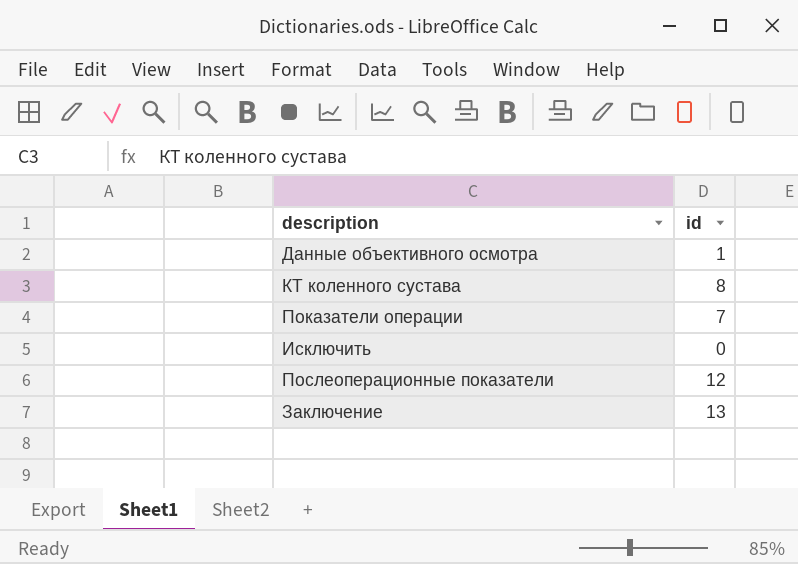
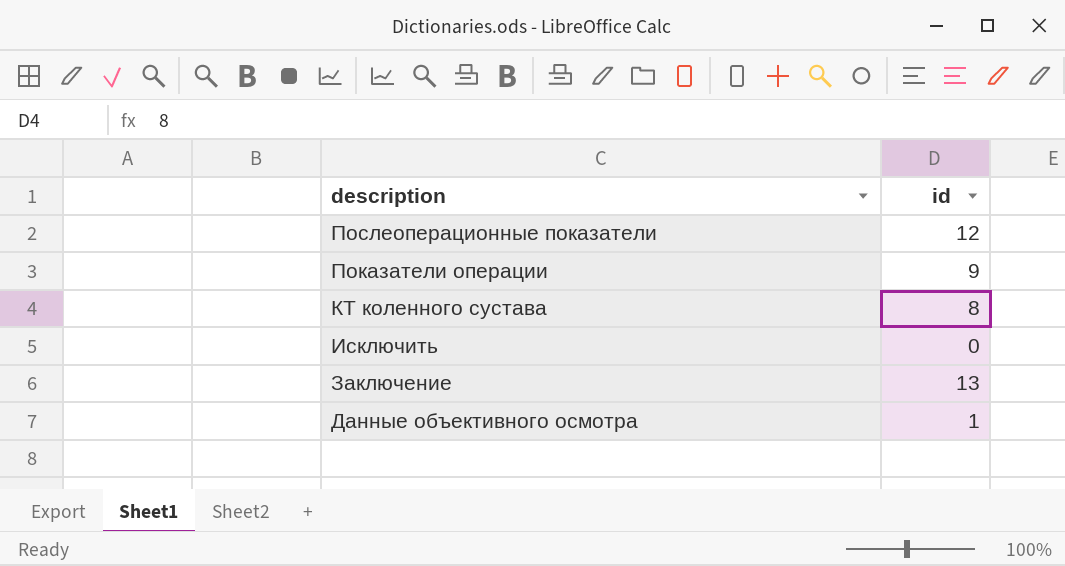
row order: none -> description descending
Показатели операции | id: 7 -> 9

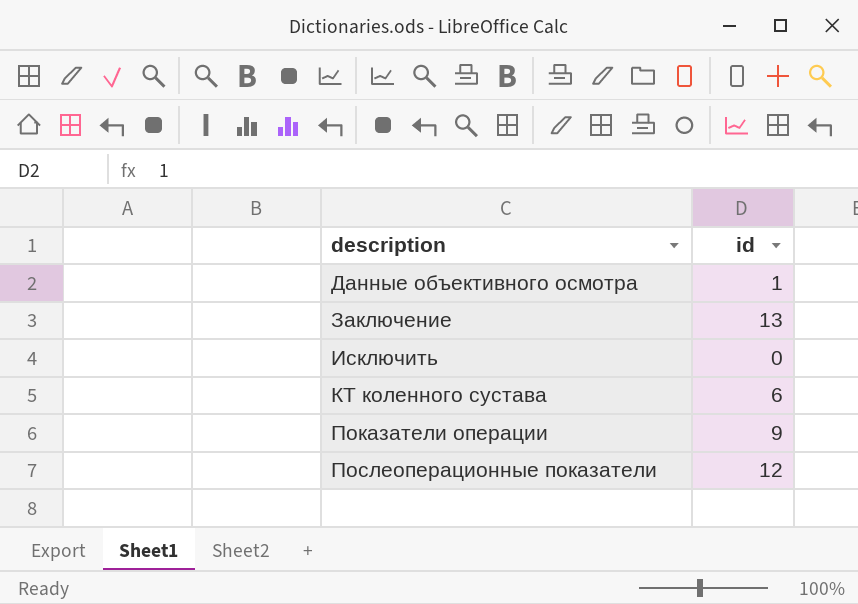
row order: description descending -> description ascending
КТ коленного сустава | id: 8 -> 6

